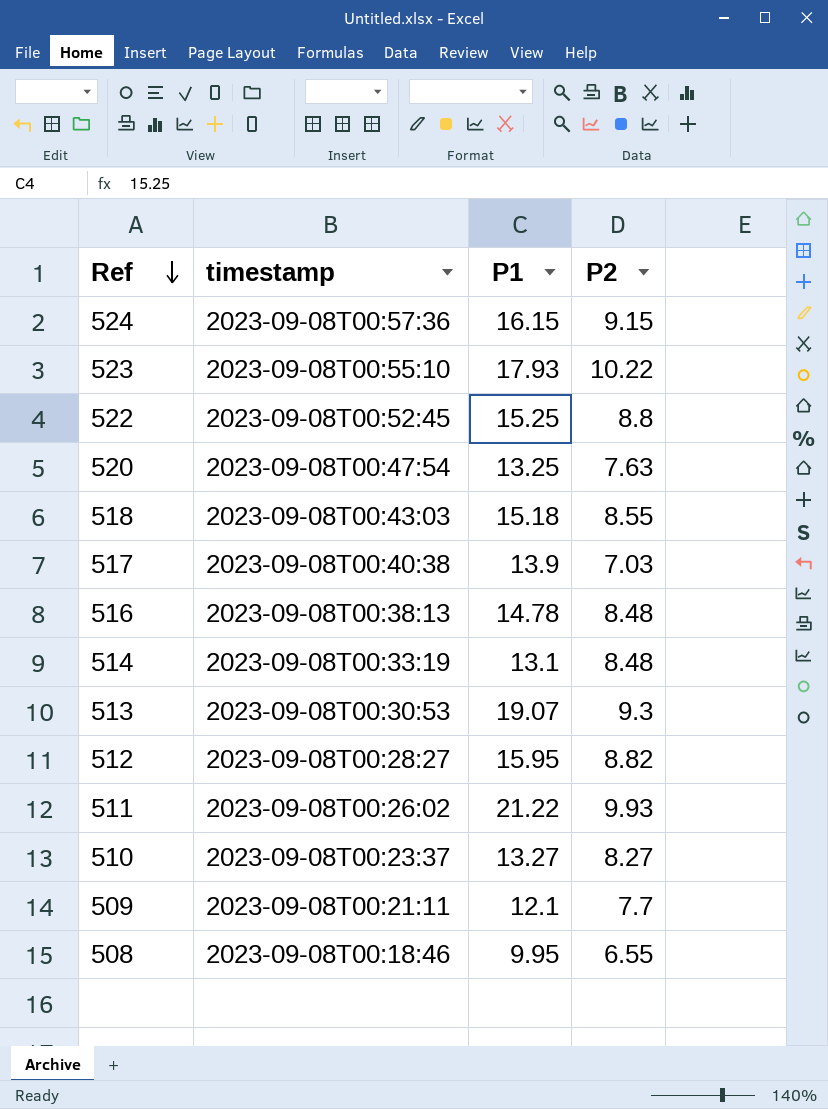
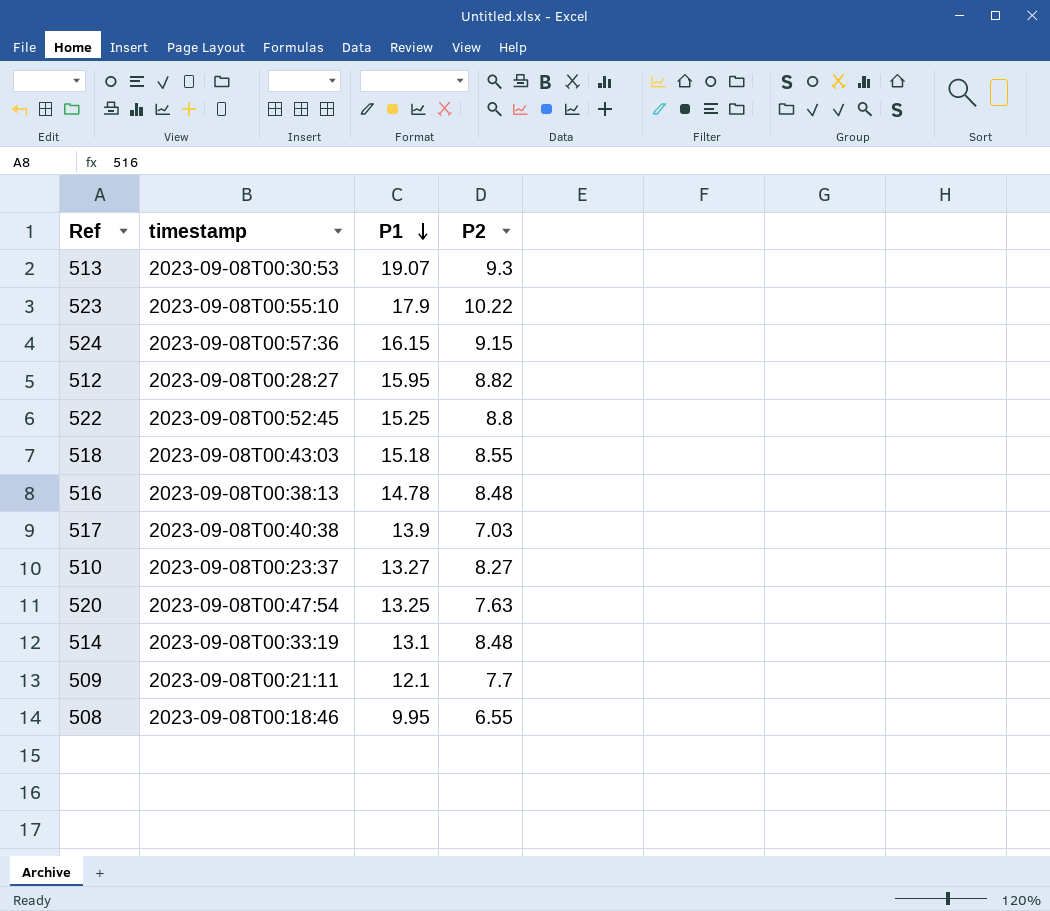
row order: Ref descending -> P1 descending
row 511: 2023-09-08T00:26:02 | 21.22 | 9.93 -> none
523 | P1: 17.93 -> 17.9

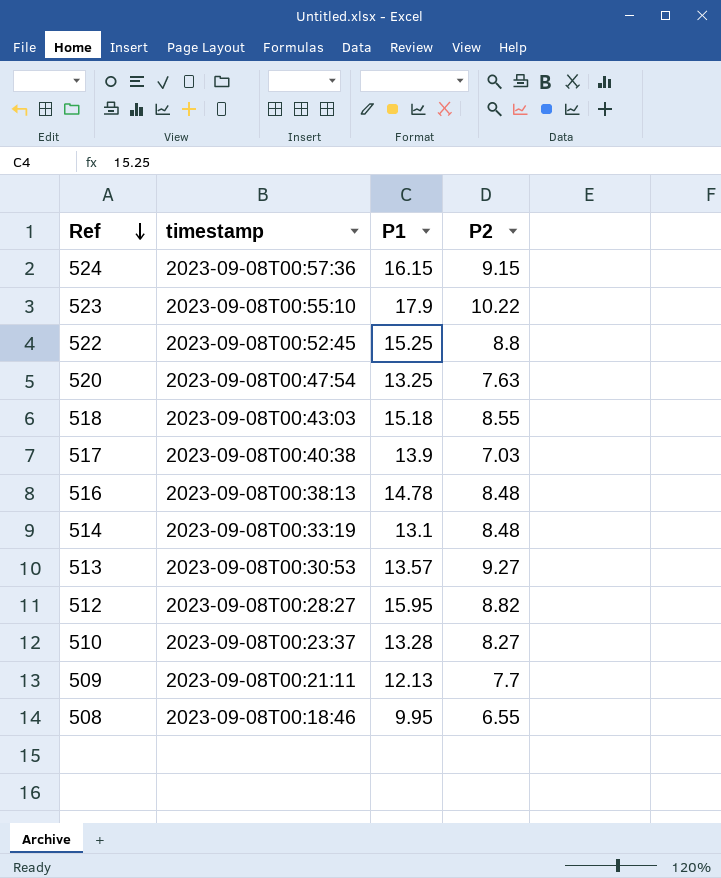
row order: P1 descending -> Ref descending
513 | P1: 19.07 -> 13.57
513 | P2: 9.3 -> 9.27
510 | P1: 13.27 -> 13.28
509 | P1: 12.1 -> 12.13

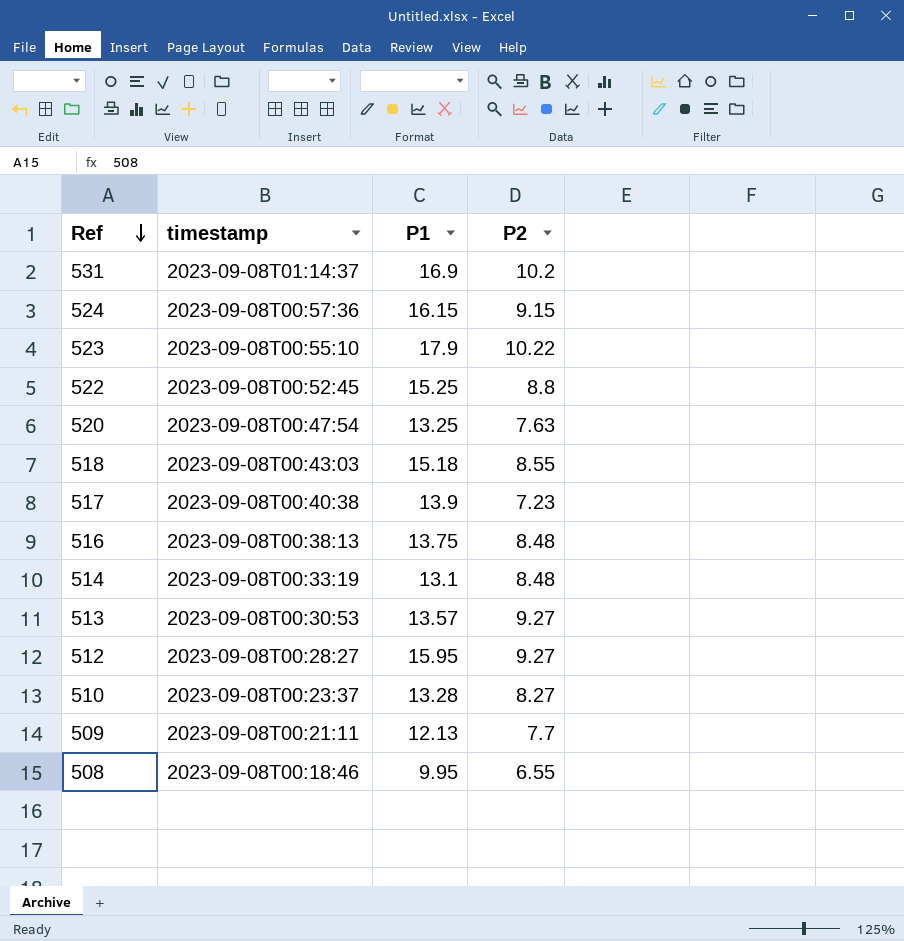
row 531: none -> 2023-09-08T01:14:37 | 16.9 | 10.2
517 | P2: 7.03 -> 7.23
516 | P1: 14.78 -> 13.75
512 | P2: 8.82 -> 9.27

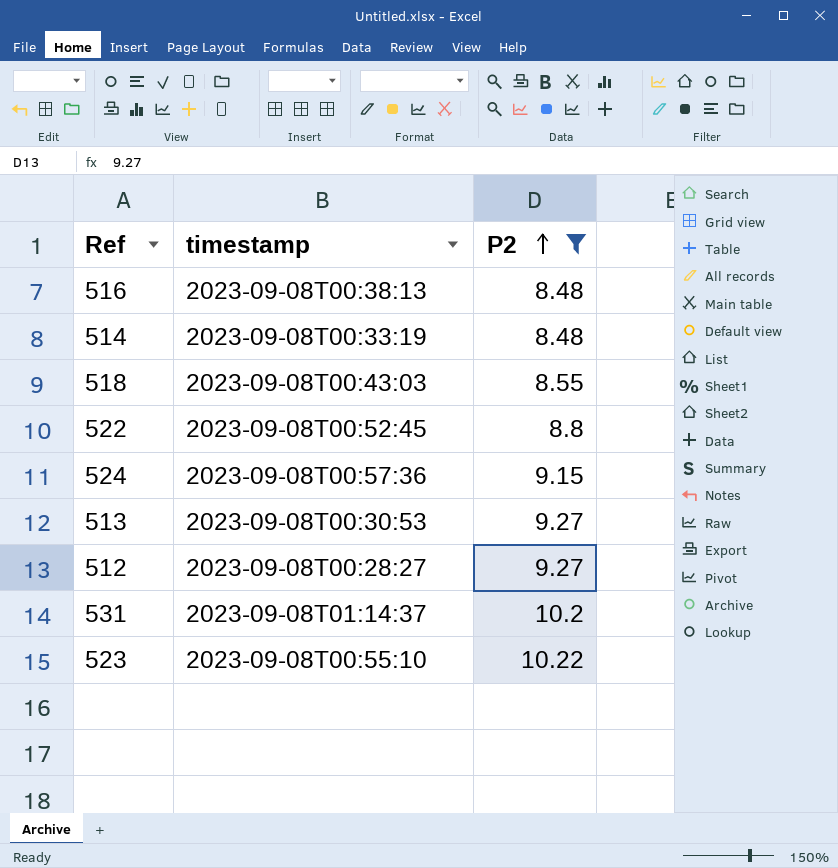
filter: none -> P2 >= 8.48
row order: Ref descending -> P2 ascending
column P1 | position: 3 -> none

